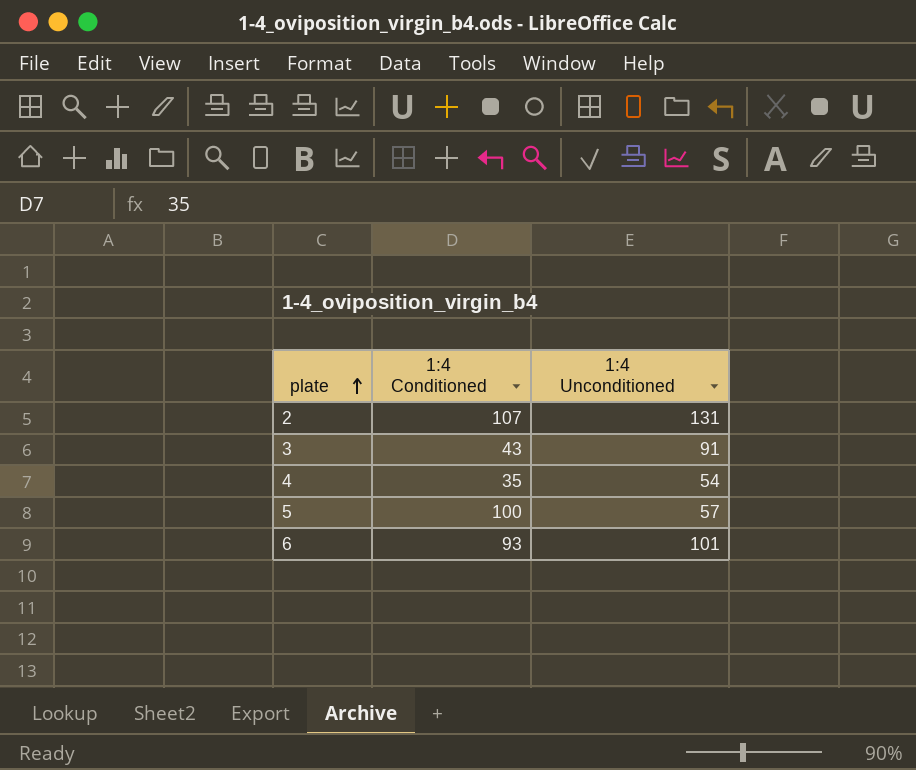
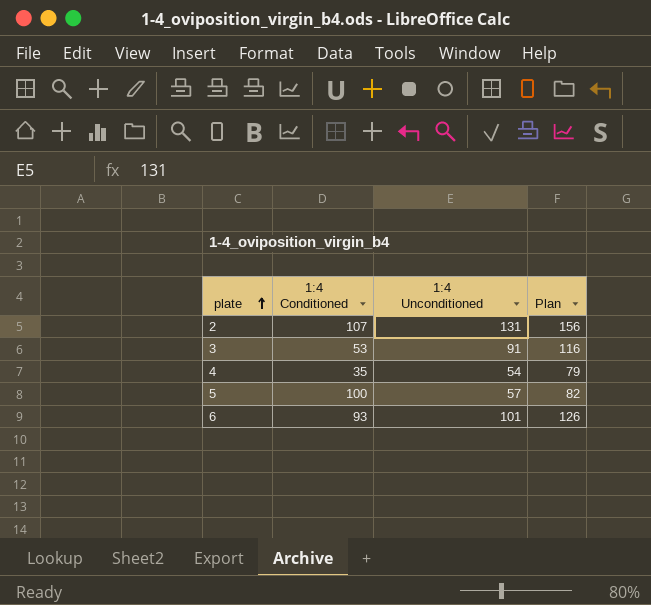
column Plan | formula: none -> [1:4 Unconditioned] + 25
3 | 1:4 Conditioned: 43 -> 53

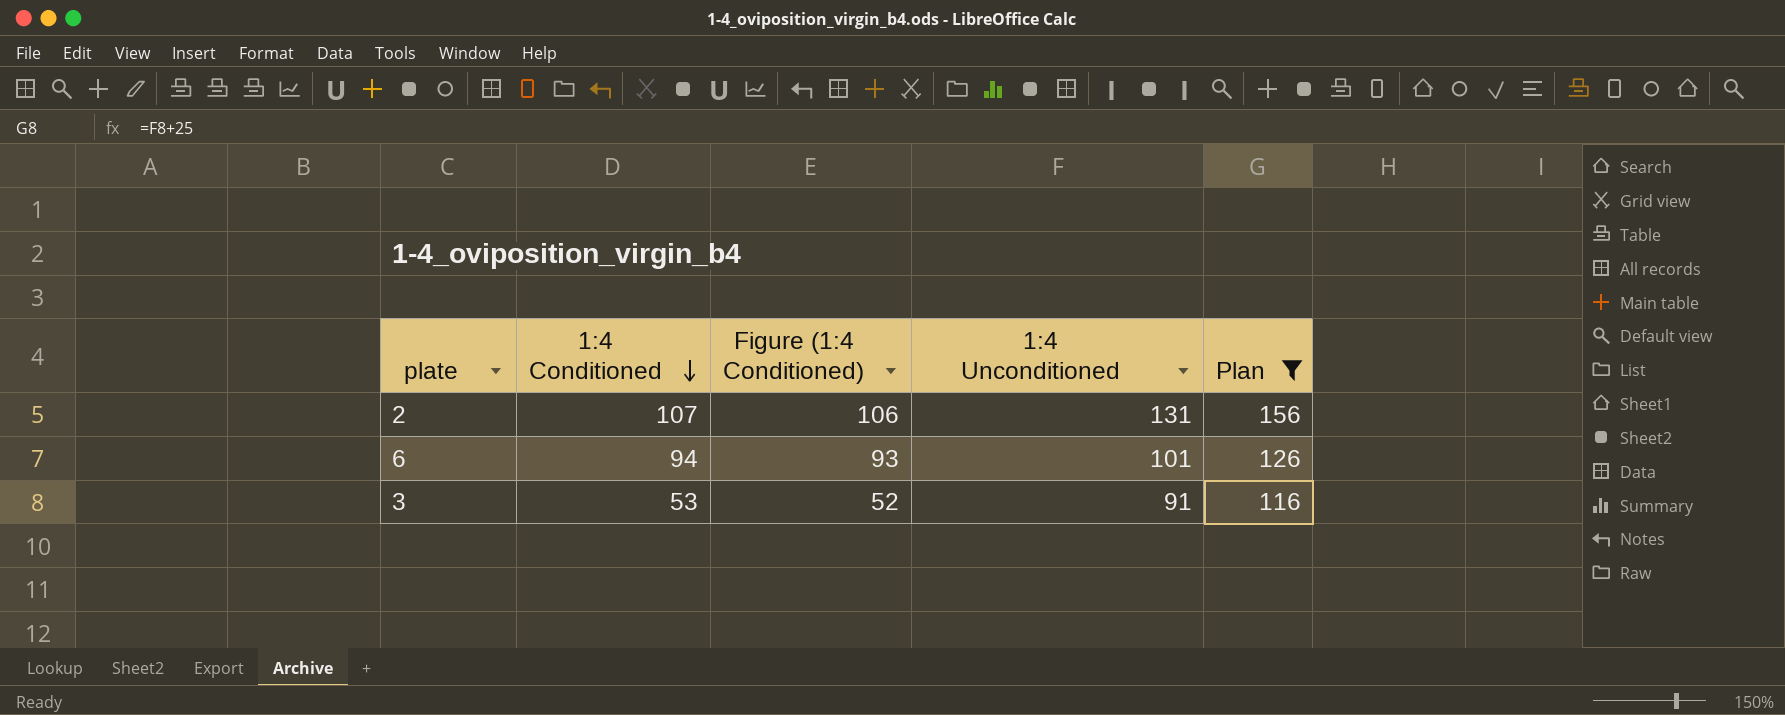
filter: none -> Plan >= 116
row order: plate ascending -> 1:4 Conditioned descending
column Figure (1:4 Conditioned) | formula: none -> [1:4 Conditioned] - 1
6 | 1:4 Conditioned: 93 -> 94

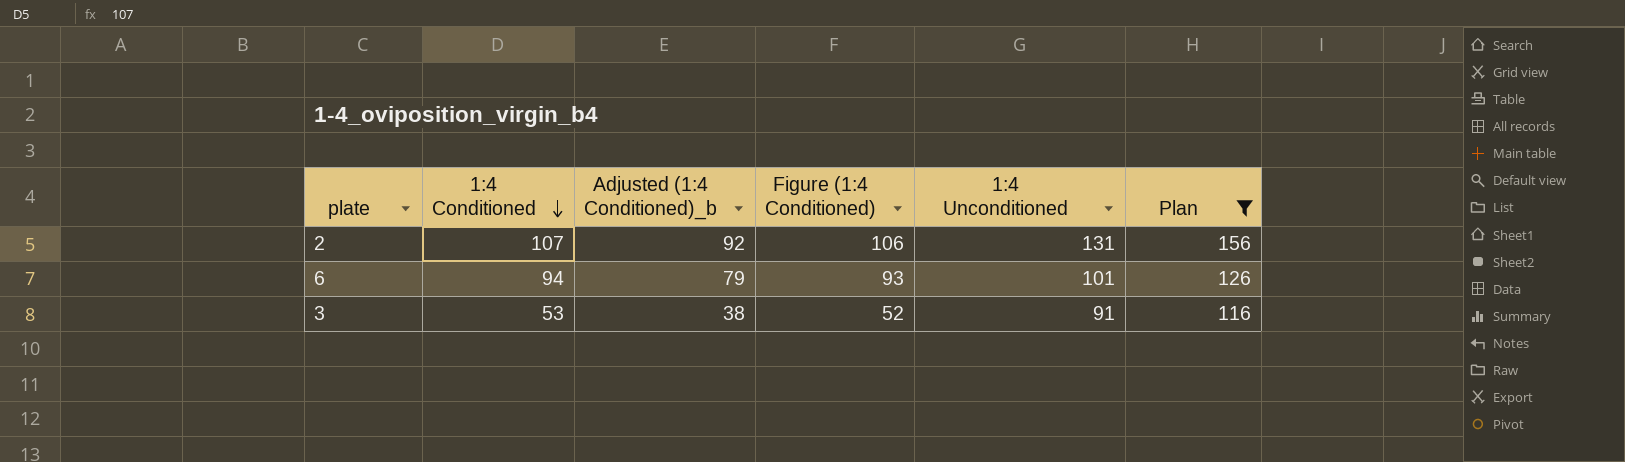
column Adjusted (1:4 Conditioned)_b | formula: none -> [1:4 Conditioned] - 15

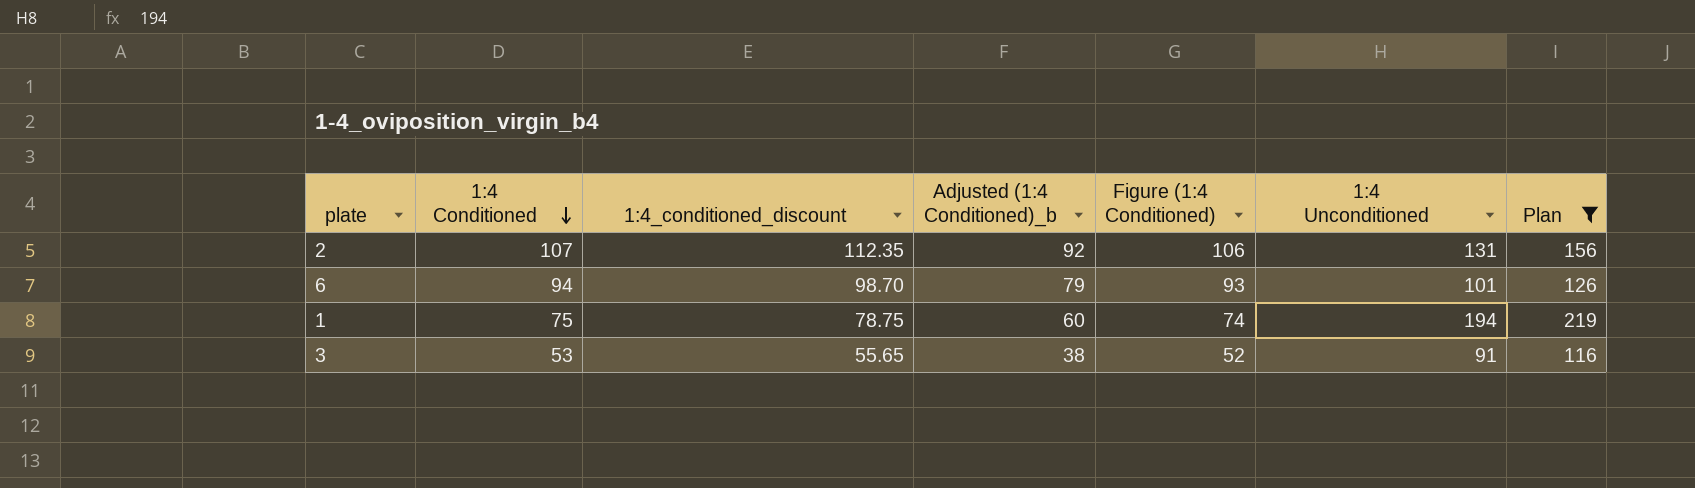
column 1:4_conditioned_discount | formula: none -> [1:4 Conditioned] * 1.05
row 1: none -> 75 | 78.75 | 60 | 74 | 194 | 219

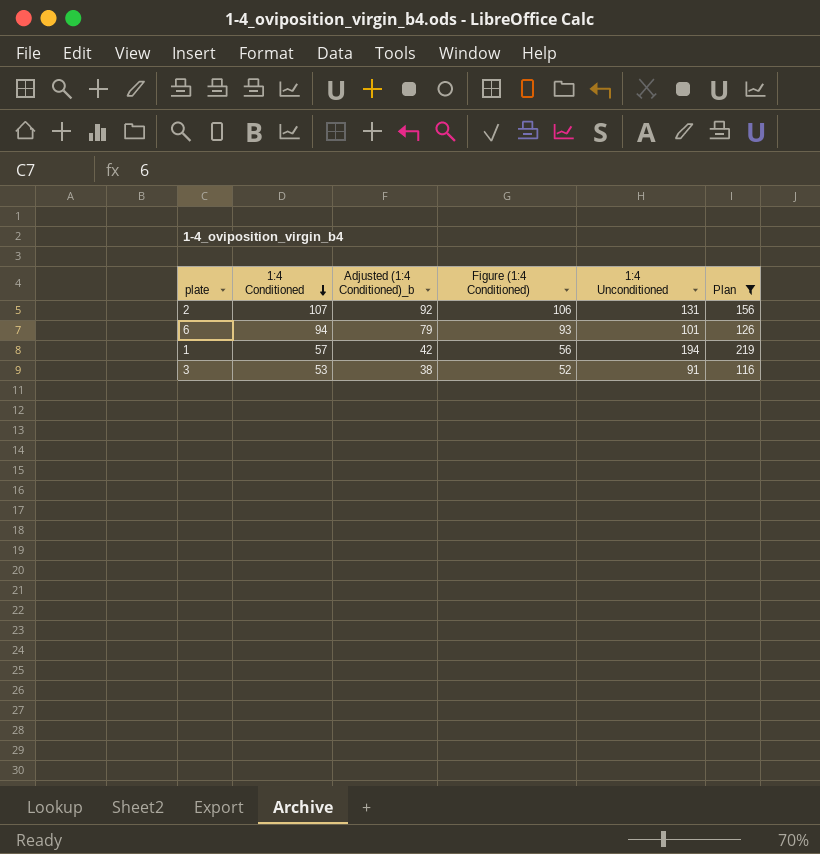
column 1:4_conditioned_discount | formula: [1:4 Conditioned] * 1.05 -> none
1 | 1:4 Conditioned: 75 -> 57
1 | Adjusted (1:4 Conditioned)_b: 60 -> 42
1 | Figure (1:4 Conditioned): 74 -> 56

